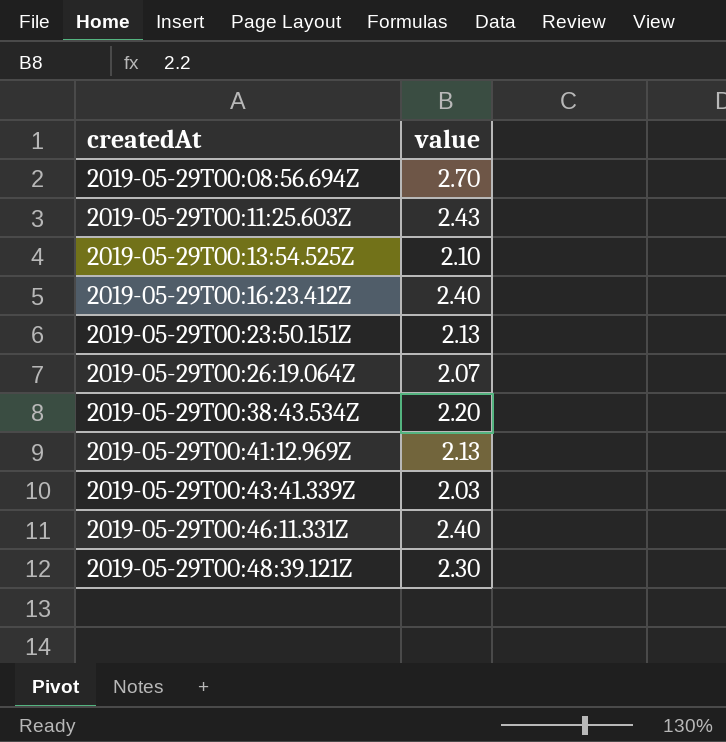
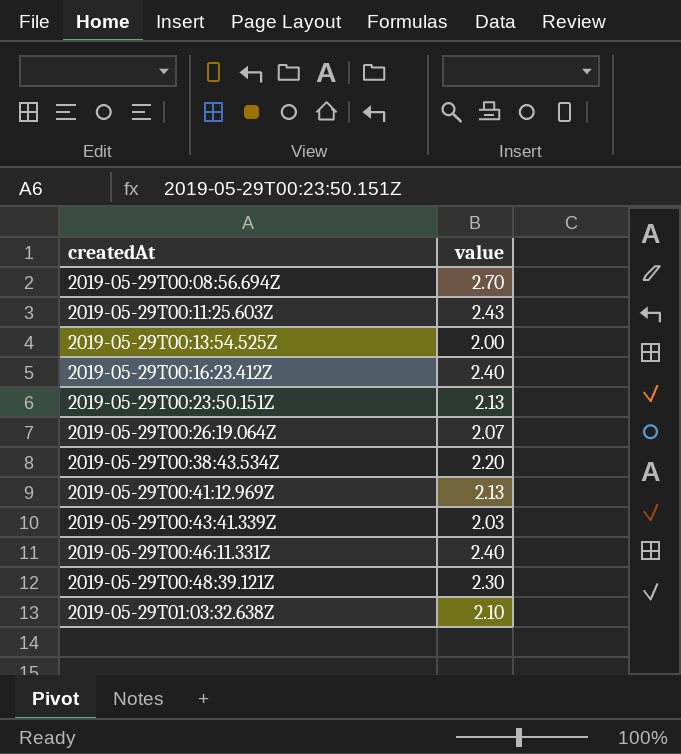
2019-05-29T00:13:54.525Z | value: 2.10 -> 2.00
row 2019-05-29T01:03:32.638Z: none -> 2.10

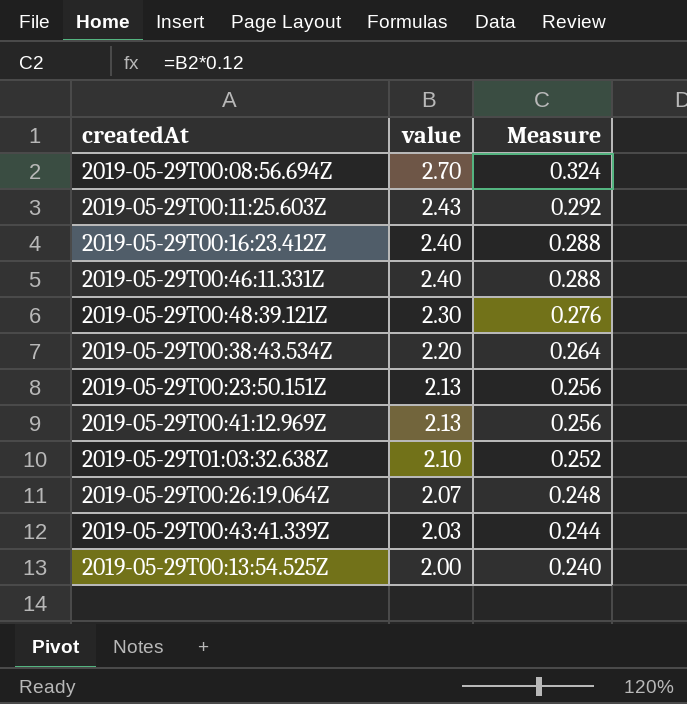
row order: createdAt ascending -> value descending
column Measure | formula: none -> [value] * 0.12

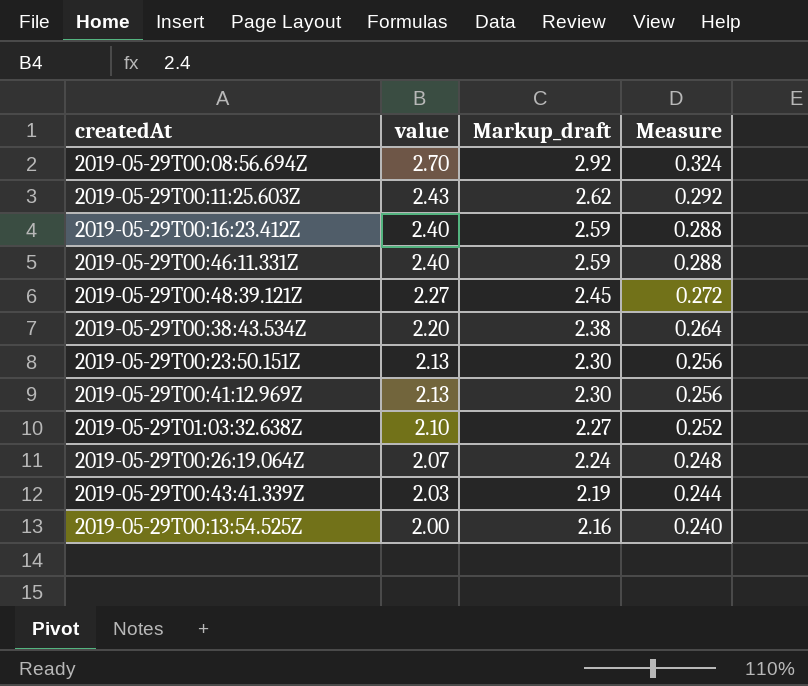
column Markup_draft | formula: none -> [value] * 1.08
2019-05-29T00:48:39.121Z | value: 2.30 -> 2.27
2019-05-29T00:48:39.121Z | Measure: 0.276 -> 0.272

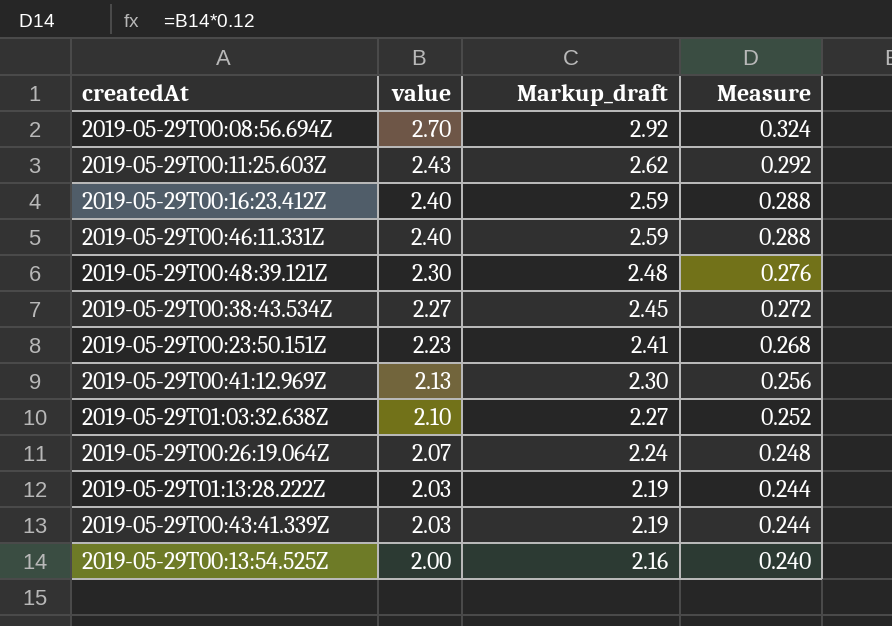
2019-05-29T00:48:39.121Z | value: 2.27 -> 2.30
2019-05-29T00:48:39.121Z | Markup_draft: 2.45 -> 2.48
2019-05-29T00:48:39.121Z | Measure: 0.272 -> 0.276
2019-05-29T00:38:43.534Z | value: 2.20 -> 2.27
2019-05-29T00:38:43.534Z | Markup_draft: 2.38 -> 2.45
2019-05-29T00:38:43.534Z | Measure: 0.264 -> 0.272
2019-05-29T00:23:50.151Z | value: 2.13 -> 2.23
2019-05-29T00:23:50.151Z | Markup_draft: 2.30 -> 2.41
2019-05-29T00:23:50.151Z | Measure: 0.256 -> 0.268
row 2019-05-29T01:13:28.222Z: none -> 2.03 | 2.19 | 0.244

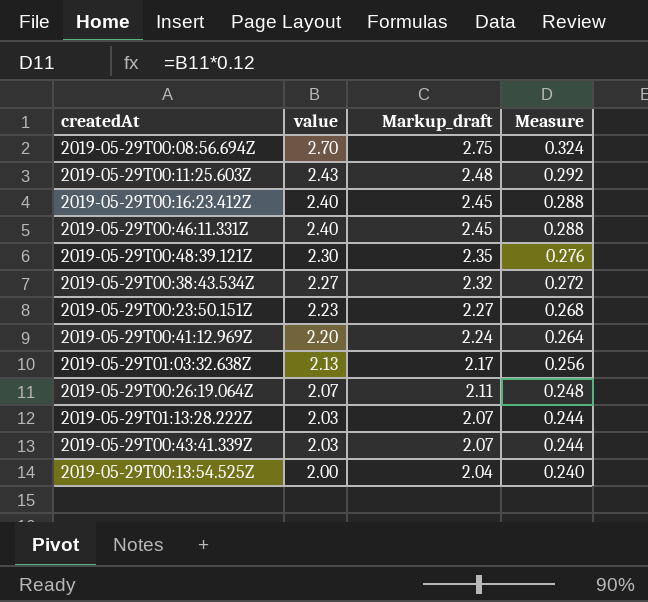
column Markup_draft | formula: [value] * 1.08 -> [value] * 1.02
2019-05-29T00:41:12.969Z | value: 2.13 -> 2.20
2019-05-29T00:41:12.969Z | Measure: 0.256 -> 0.264
2019-05-29T01:03:32.638Z | value: 2.10 -> 2.13
2019-05-29T01:03:32.638Z | Measure: 0.252 -> 0.256

